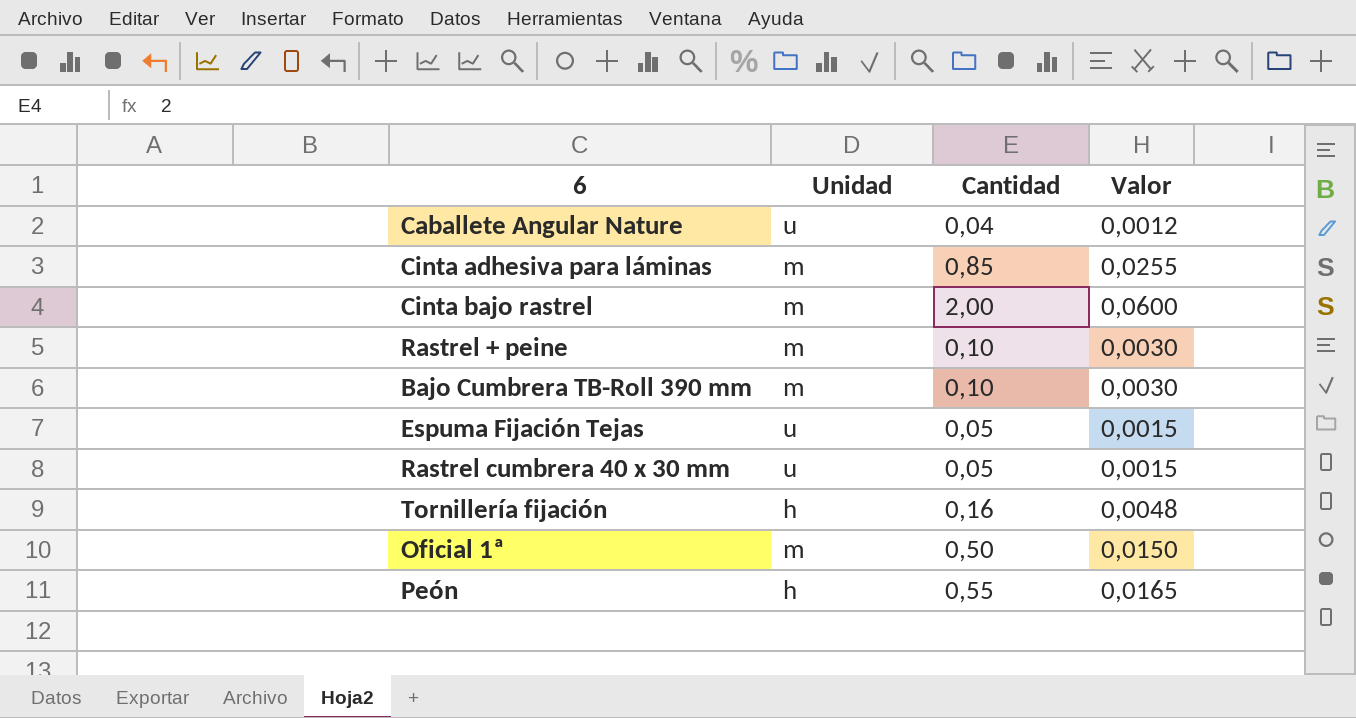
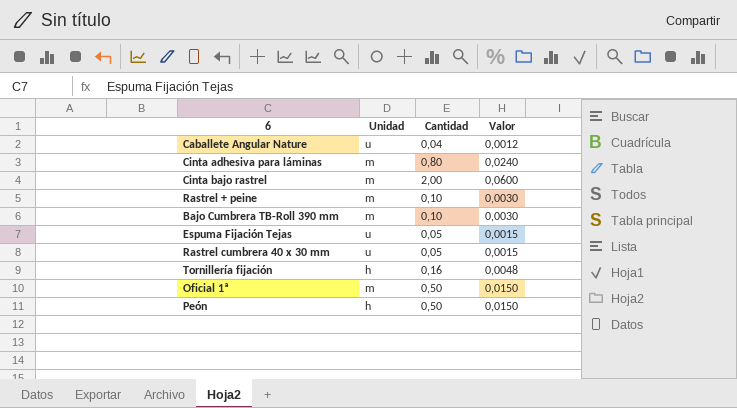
Cinta adhesiva para láminas | Cantidad: 0,85 -> 0,80
Cinta adhesiva para láminas | Valor: 0,0255 -> 0,0240
Peón | Cantidad: 0,55 -> 0,50
Peón | Valor: 0,0165 -> 0,0150

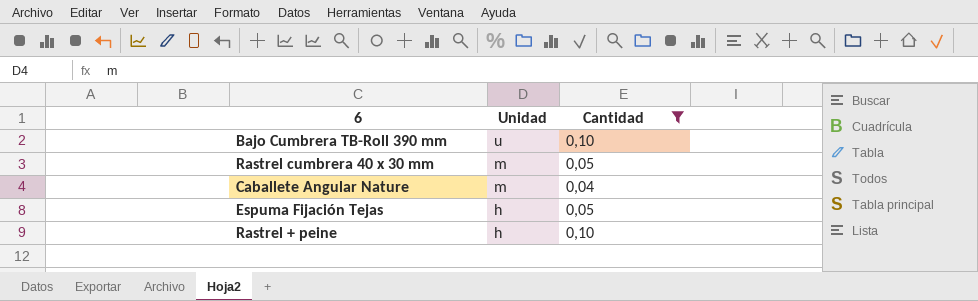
filter: none -> Cantidad <= 0,10
row order: none -> Unidad descending
column Valor | formula: [Cantidad] * 0,03 -> none
Bajo Cumbrera TB-Roll 390 mm | Unidad: m -> u
Rastrel cumbrera 40 x 30 mm | Unidad: u -> m
Caballete Angular Nature | Unidad: u -> m
Espuma Fijación Tejas | Unidad: u -> h
Rastrel + peine | Unidad: m -> h

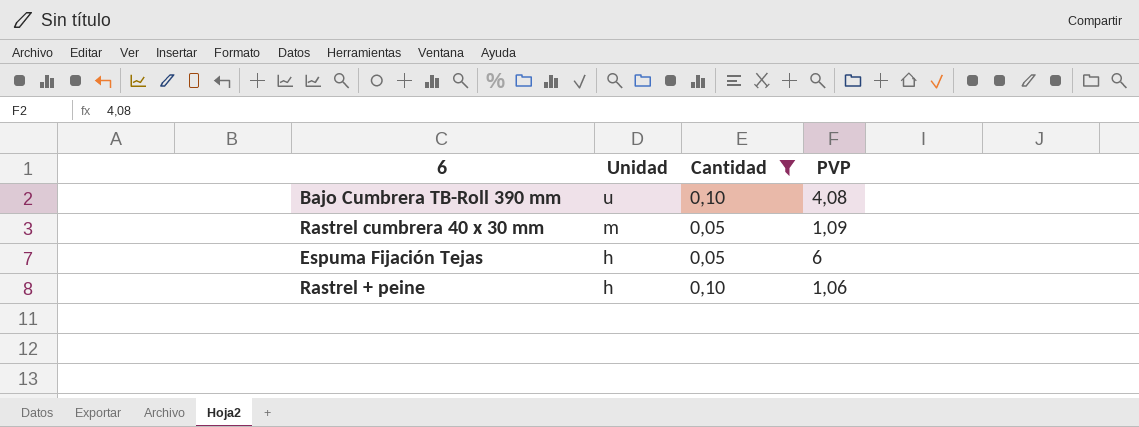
column PVP | position: none -> 4
row Caballete Angular Nature: m | 0,04 -> none

